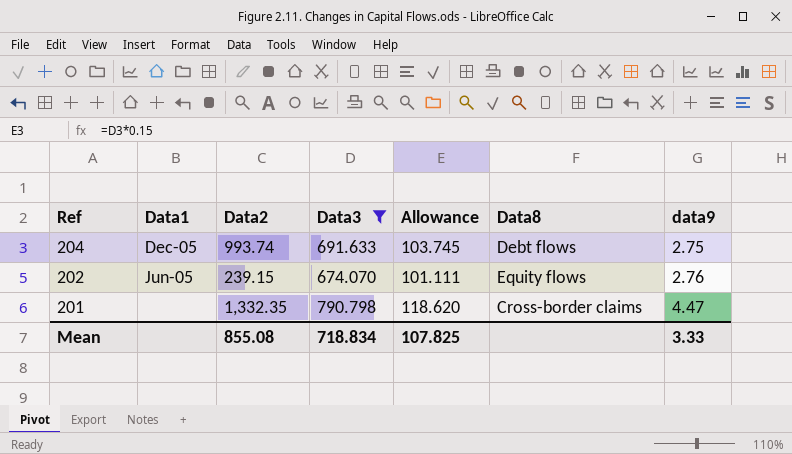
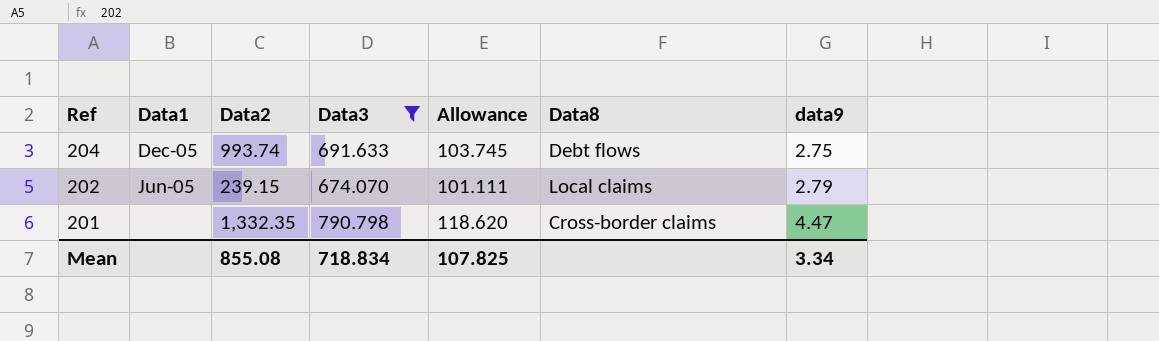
202 | Data8: Equity flows -> Local claims
202 | data9: 2.76 -> 2.79
Mean | data9: 3.33 -> 3.34

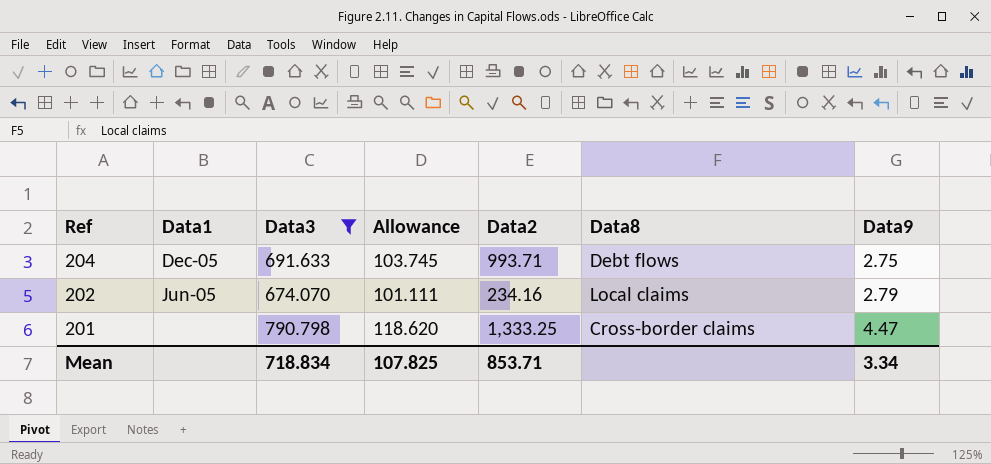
column Data2 | position: 3 -> 5
column name: data9 -> Data9
204 | Data2: 993.74 -> 993.71
202 | Data2: 239.15 -> 234.16
201 | Data2: 1,332.35 -> 1,333.25
Mean | Data2: 855.08 -> 853.71

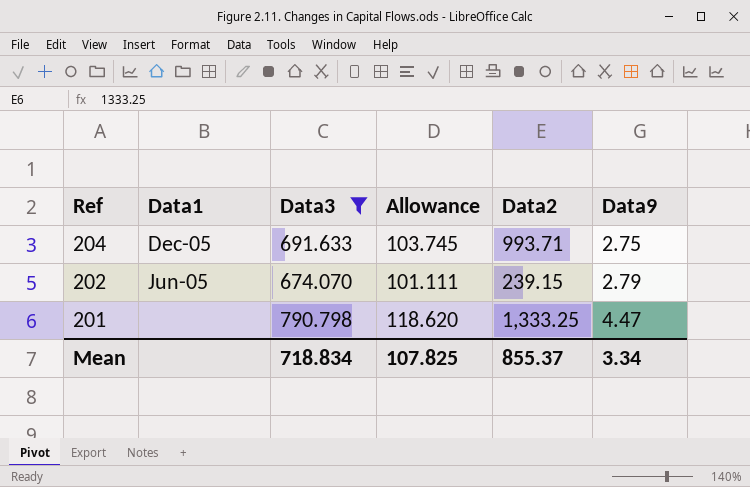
column Data8 | position: 6 -> none
202 | Data2: 234.16 -> 239.15
Mean | Data2: 853.71 -> 855.37

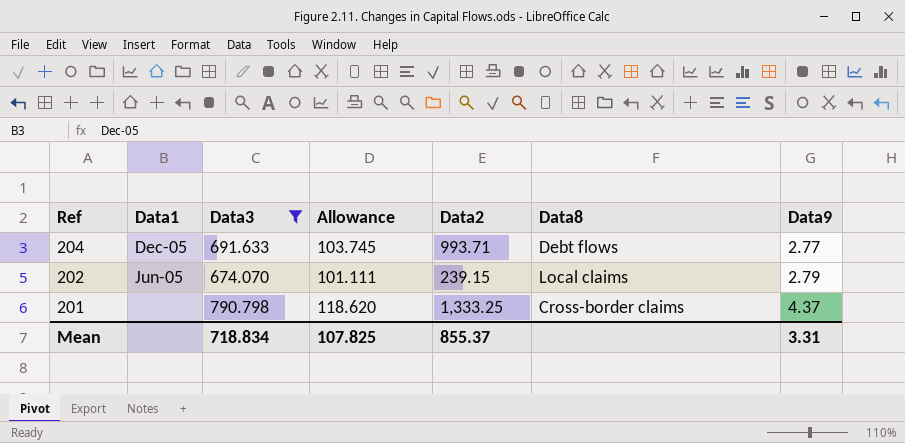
column Data8 | position: none -> 6
204 | Data9: 2.75 -> 2.77
201 | Data9: 4.47 -> 4.37
Mean | Data9: 3.34 -> 3.31

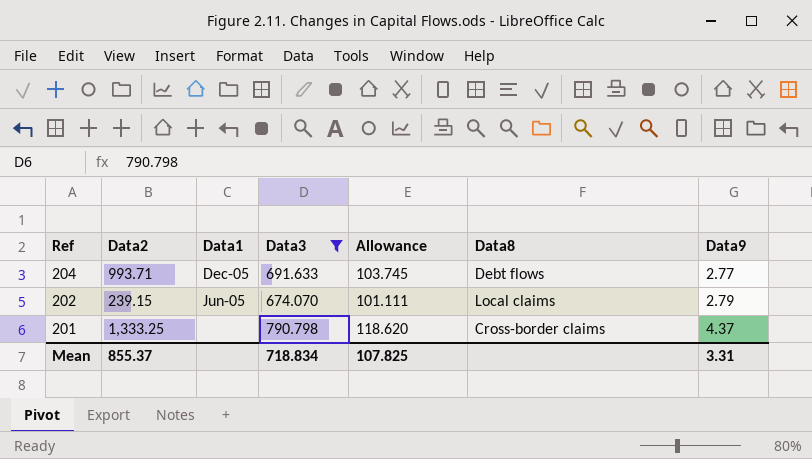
column Data2 | position: 5 -> 2

